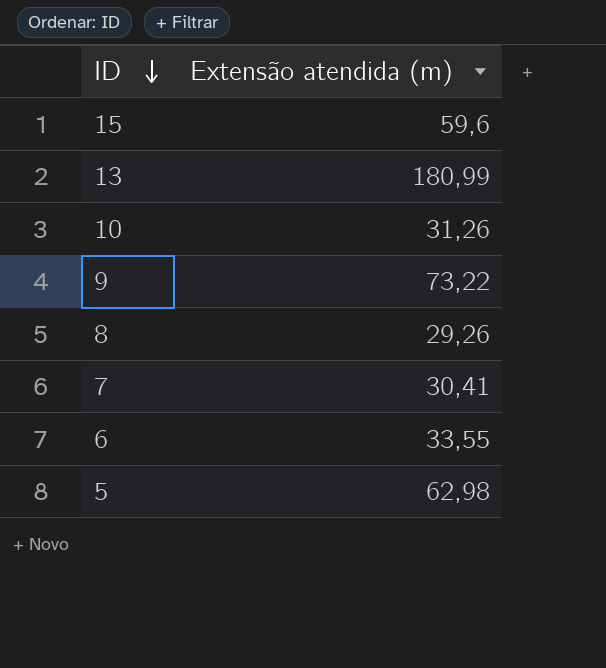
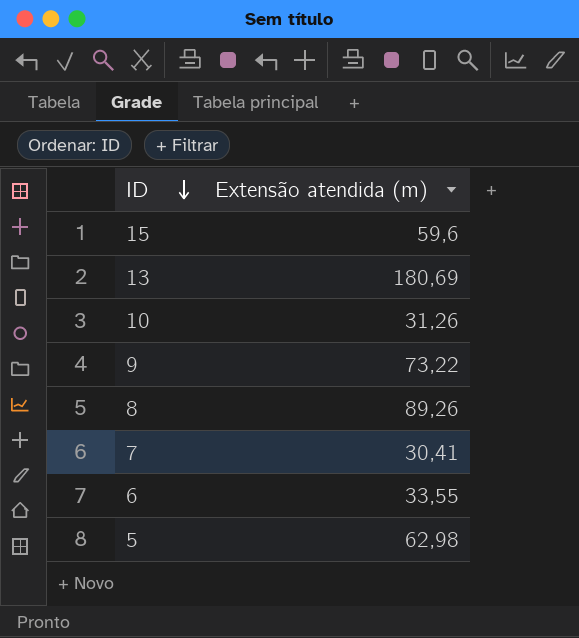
13 | Extensão atendida (m): 180,99 -> 180,69
8 | Extensão atendida (m): 29,26 -> 89,26

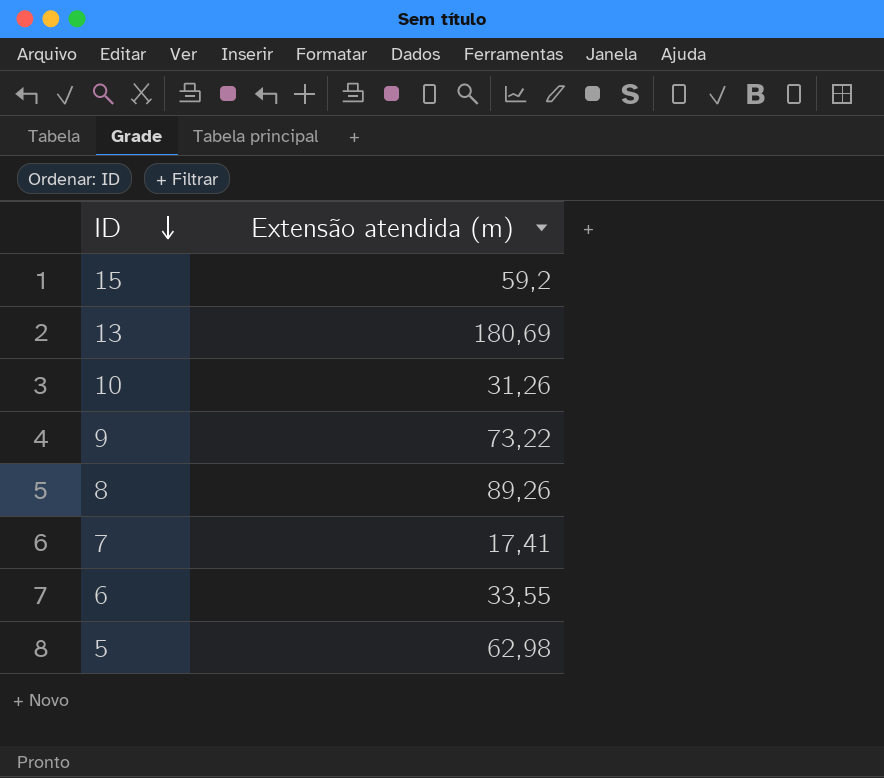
15 | Extensão atendida (m): 59,6 -> 59,2
7 | Extensão atendida (m): 30,41 -> 17,41

